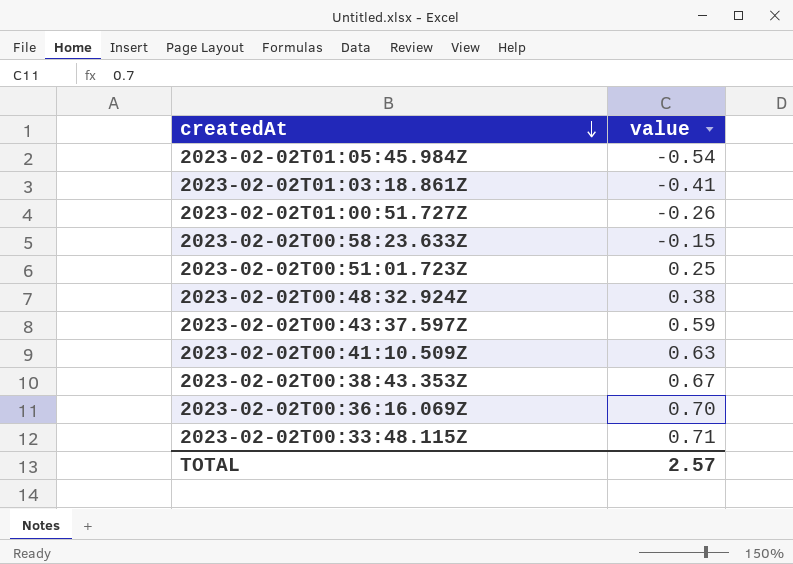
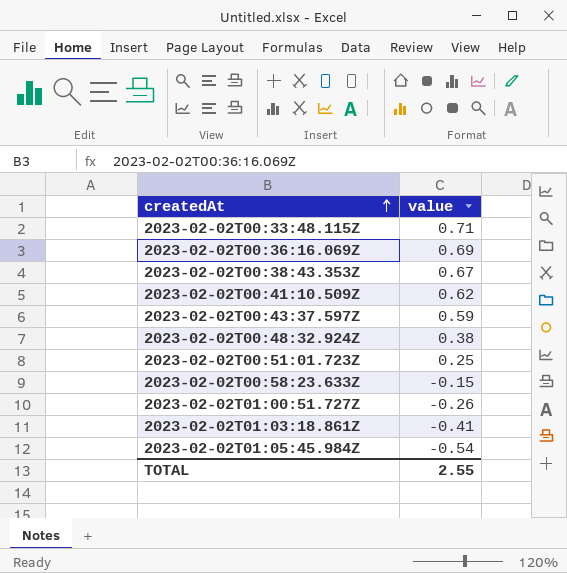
row order: createdAt descending -> createdAt ascending
2023-02-02T00:36:16.069Z | value: 0.70 -> 0.69
2023-02-02T00:41:10.509Z | value: 0.63 -> 0.62
TOTAL | value: 2.57 -> 2.55

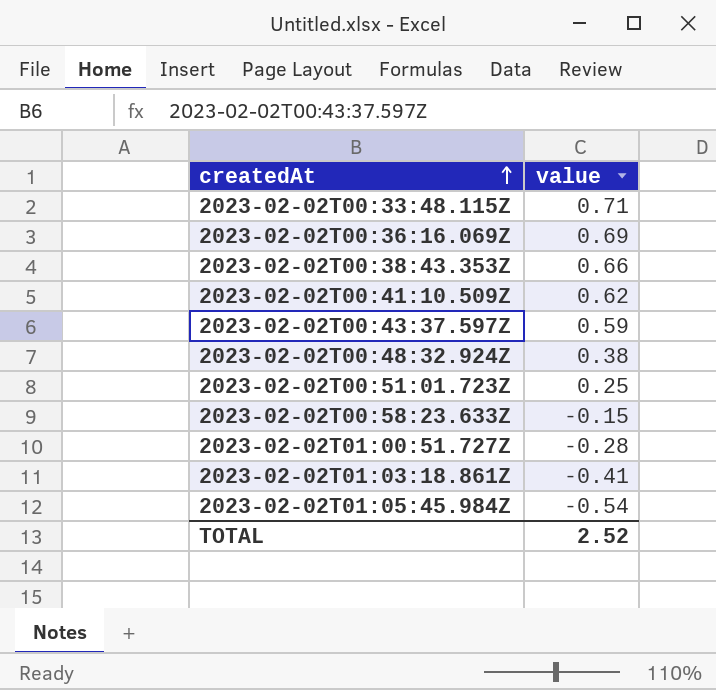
2023-02-02T00:38:43.353Z | value: 0.67 -> 0.66
2023-02-02T01:00:51.727Z | value: -0.26 -> -0.28
TOTAL | value: 2.55 -> 2.52

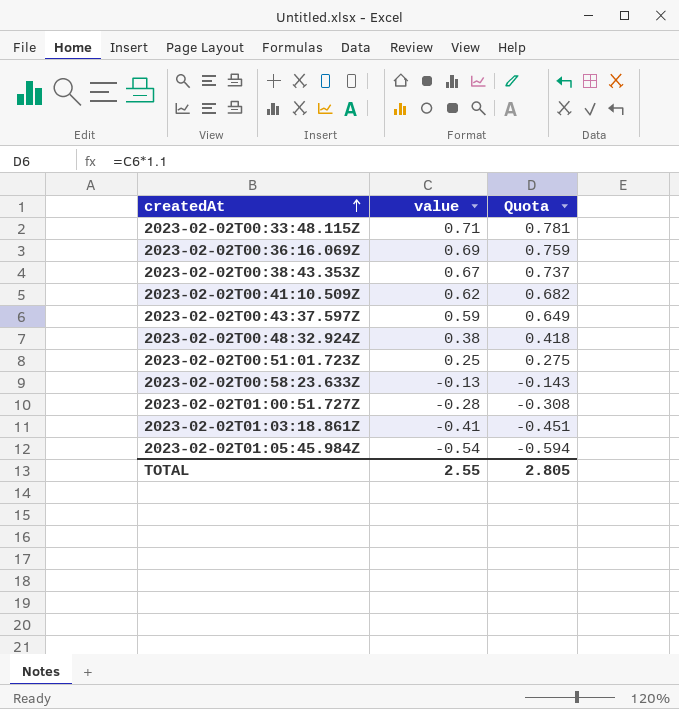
column Quota | formula: none -> [value] * 1.1
2023-02-02T00:38:43.353Z | value: 0.66 -> 0.67
2023-02-02T00:58:23.633Z | value: -0.15 -> -0.13
TOTAL | value: 2.52 -> 2.55

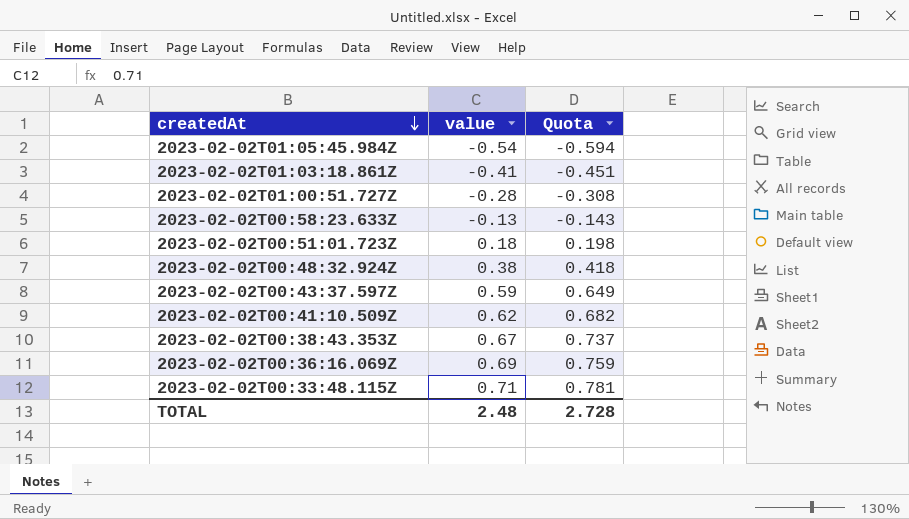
row order: createdAt ascending -> createdAt descending
2023-02-02T00:51:01.723Z | value: 0.25 -> 0.18
2023-02-02T00:51:01.723Z | Quota: 0.275 -> 0.198
TOTAL | value: 2.55 -> 2.48
TOTAL | Quota: 2.805 -> 2.728

